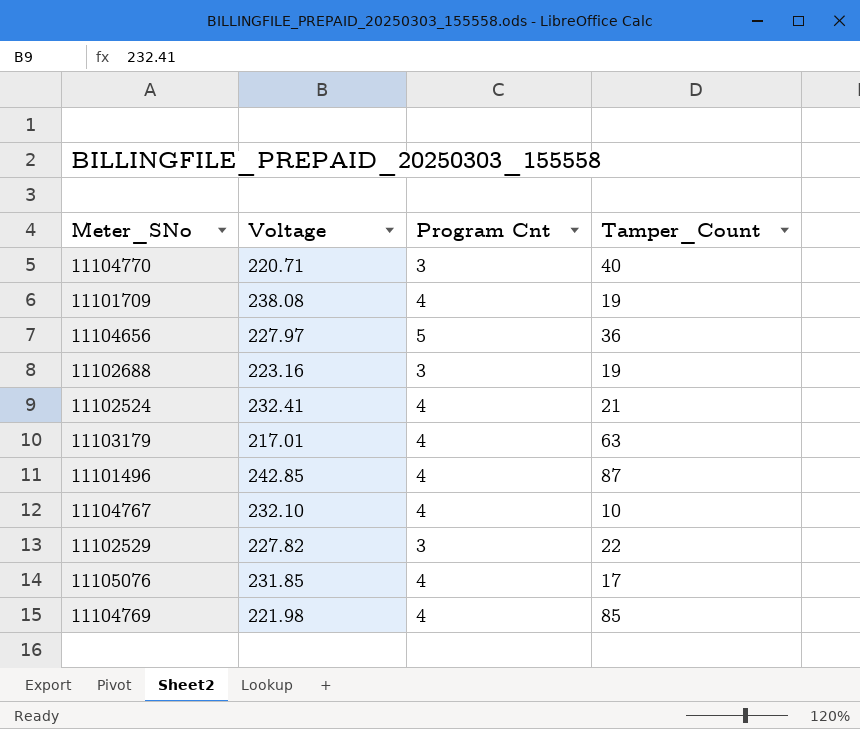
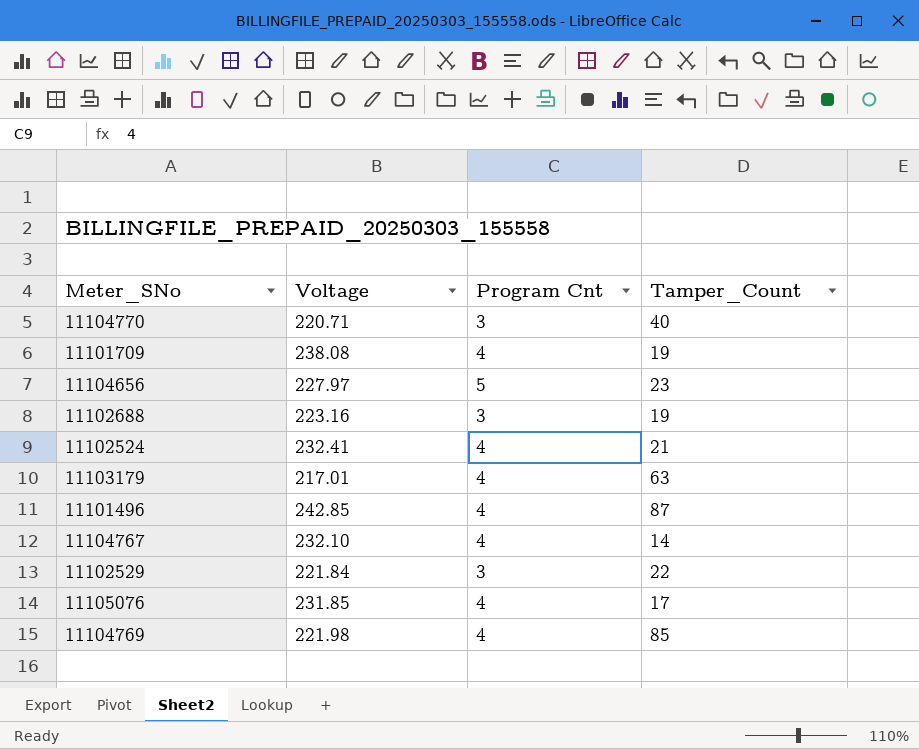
11104656 | Tamper_Count: 36 -> 23
11104767 | Tamper_Count: 10 -> 14
11102529 | Voltage: 227.82 -> 221.84

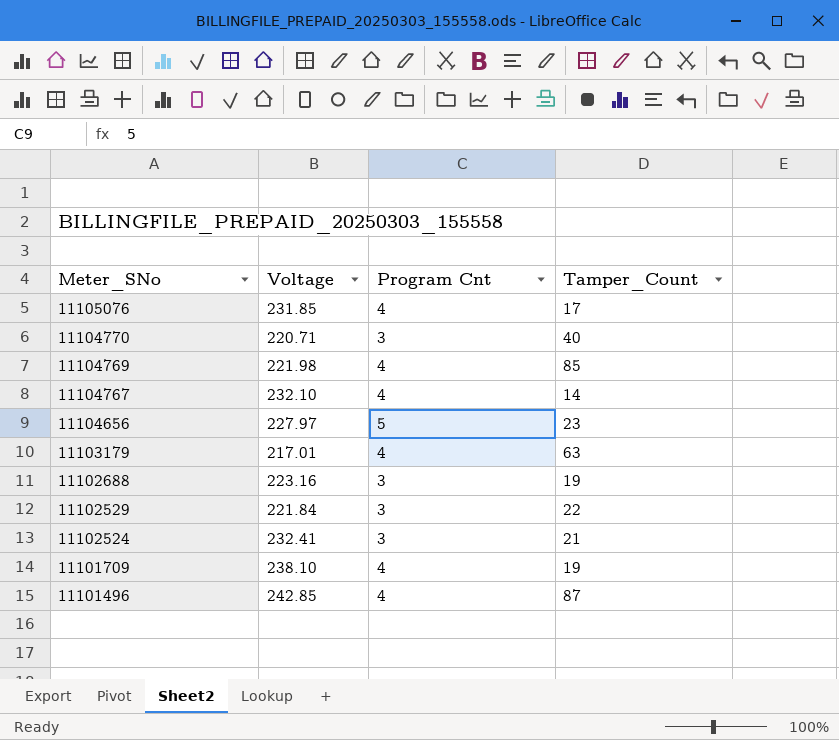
row order: none -> Meter_SNo descending
11102524 | Program Cnt: 4 -> 3
11101709 | Voltage: 238.08 -> 238.10

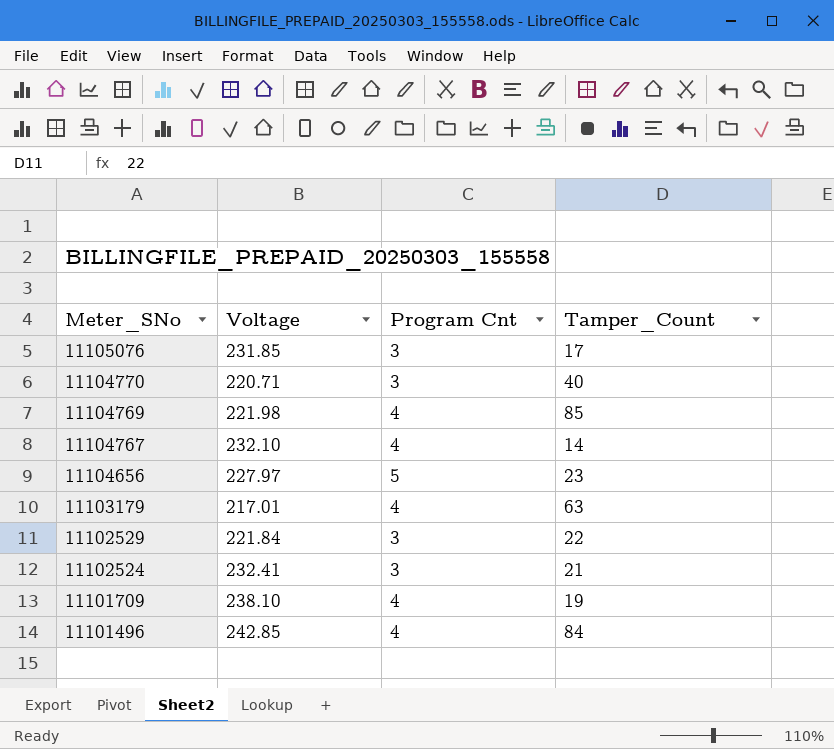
row 11102688: 223.16 | 3 | 19 -> none
11105076 | Program Cnt: 4 -> 3
11101496 | Tamper_Count: 87 -> 84

